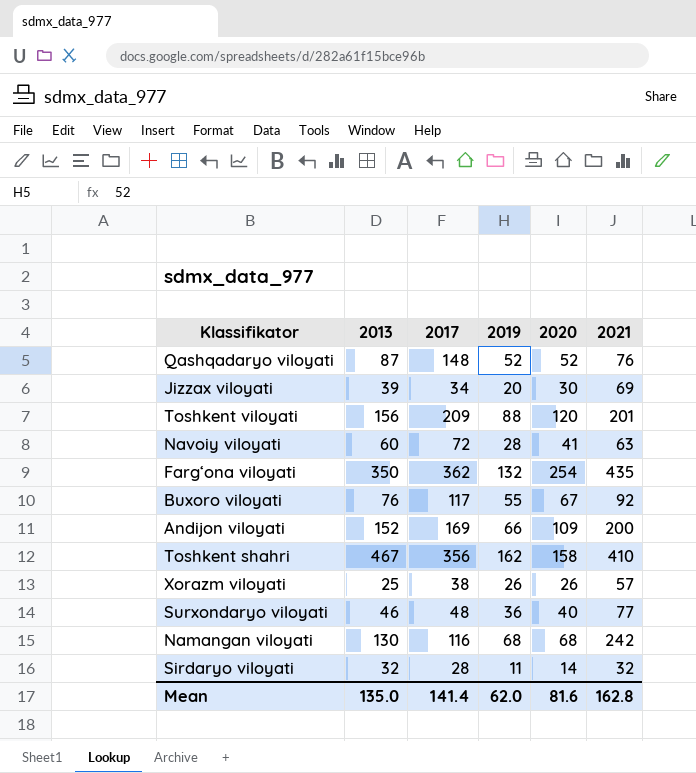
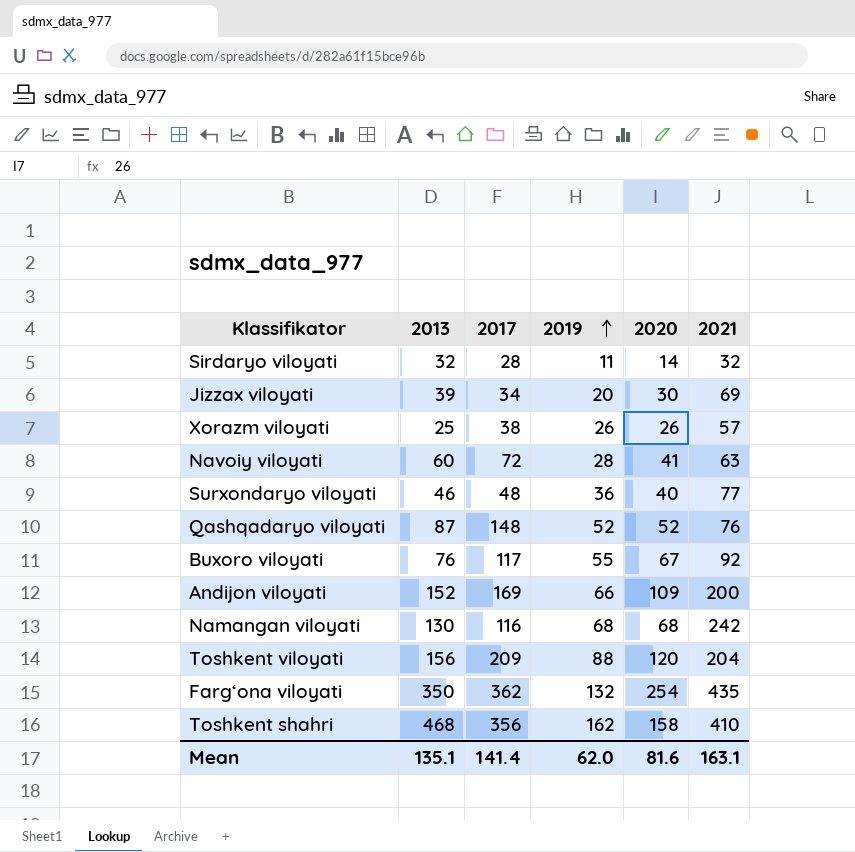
row order: none -> 2019 ascending
Toshkent viloyati | 2021: 201 -> 204
Toshkent shahri | 2013: 467 -> 468
Mean | 2013: 135.0 -> 135.1
Mean | 2021: 162.8 -> 163.1

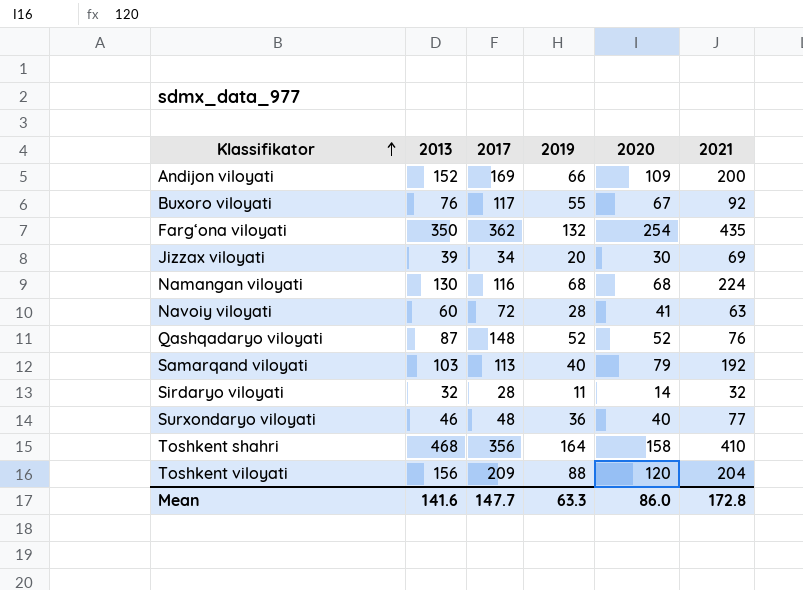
row order: 2019 ascending -> Klassifikator ascending
row Xorazm viloyati: 25 | 38 | 26 | 26 | 57 -> none
Namangan viloyati | 2021: 242 -> 224
row Samarqand viloyati: none -> 103 | 113 | 40 | 79 | 192
Toshkent shahri | 2019: 162 -> 164
Mean | 2013: 135.1 -> 141.6
Mean | 2017: 141.4 -> 147.7
Mean | 2019: 62.0 -> 63.3
Mean | 2020: 81.6 -> 86.0
Mean | 2021: 163.1 -> 172.8

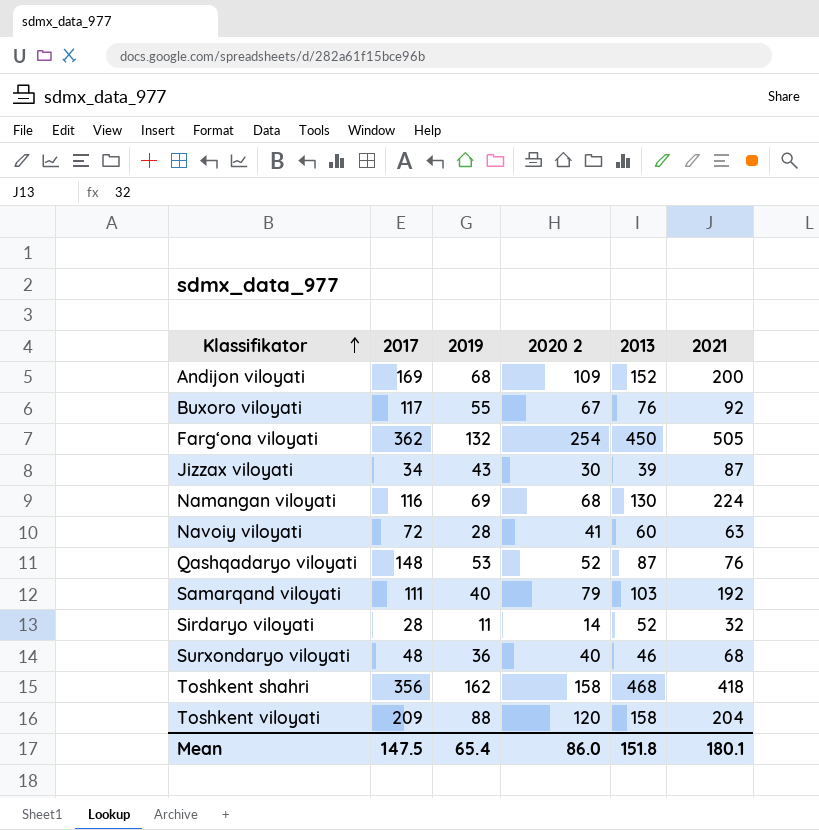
column name: 2020 -> 2020 2
column 2013 | position: 2 -> 5
Andijon viloyati | 2019: 66 -> 68
Farg‘ona viloyati | 2013: 350 -> 450
Farg‘ona viloyati | 2021: 435 -> 505
Jizzax viloyati | 2019: 20 -> 43
Jizzax viloyati | 2021: 69 -> 87
Namangan viloyati | 2019: 68 -> 69
Qashqadaryo viloyati | 2019: 52 -> 53
Samarqand viloyati | 2017: 113 -> 111
Sirdaryo viloyati | 2013: 32 -> 52
Surxondaryo viloyati | 2021: 77 -> 68
Toshkent shahri | 2019: 164 -> 162
Toshkent shahri | 2021: 410 -> 418
Toshkent viloyati | 2013: 156 -> 158
Mean | 2017: 147.7 -> 147.5
Mean | 2019: 63.3 -> 65.4
Mean | 2013: 141.6 -> 151.8
Mean | 2021: 172.8 -> 180.1

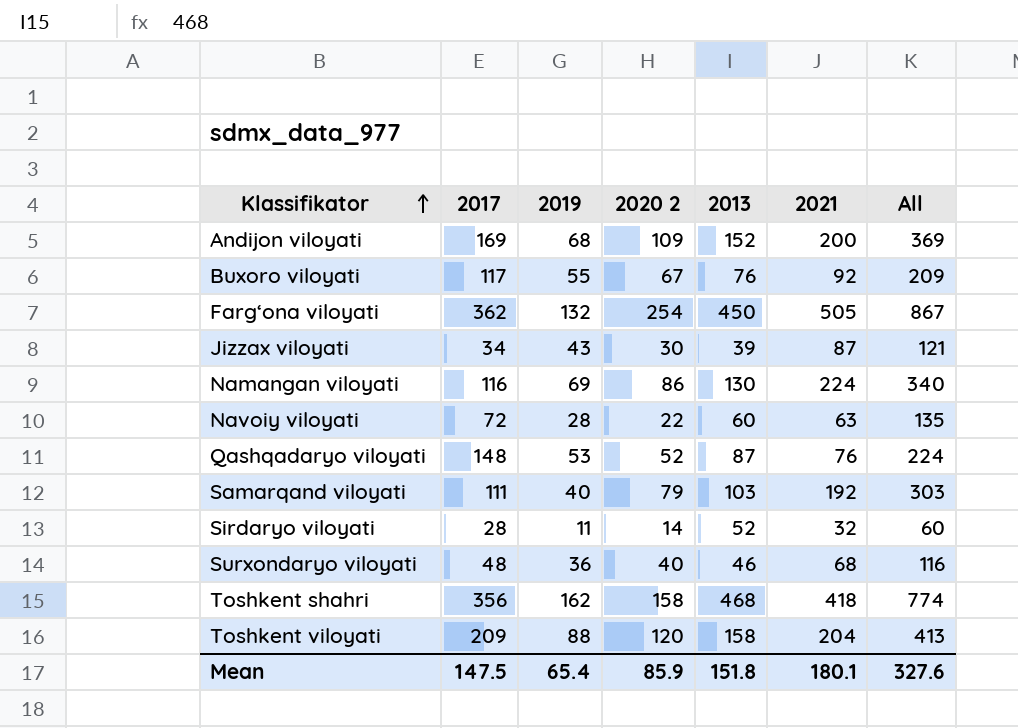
column All | formula: none -> [2017] + [2021]
Namangan viloyati | 2020 2: 68 -> 86
Navoiy viloyati | 2020 2: 41 -> 22
Mean | 2020 2: 86.0 -> 85.9

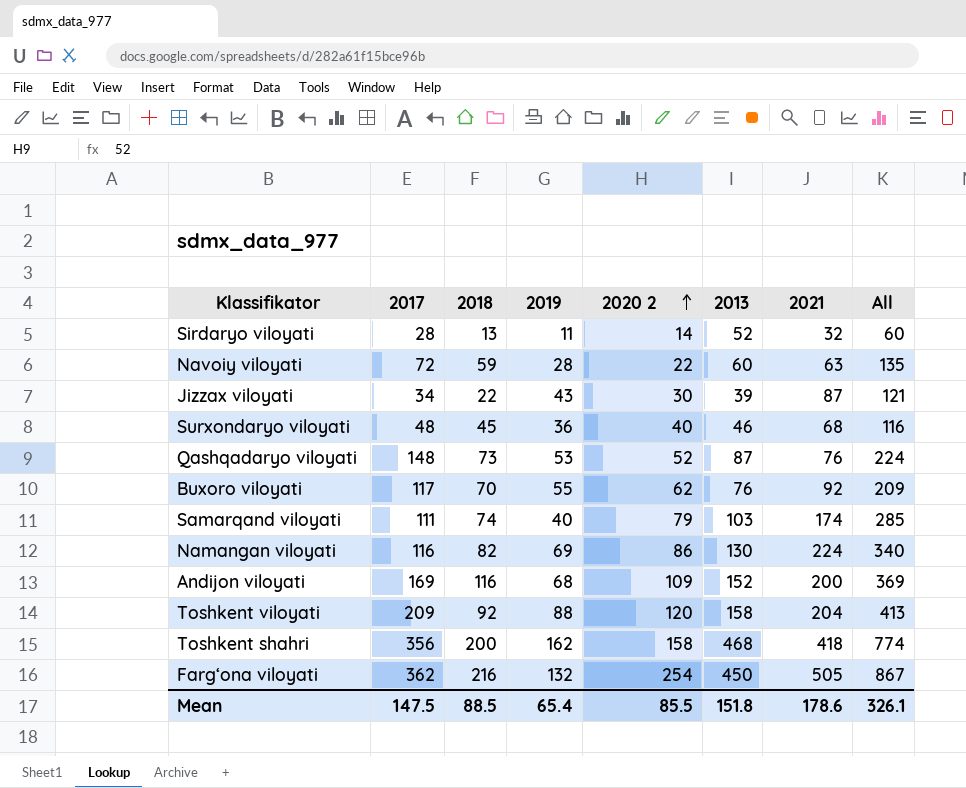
row order: Klassifikator ascending -> 2020 2 ascending
column 2018 | position: none -> 3
Buxoro viloyati | 2020 2: 67 -> 62
Samarqand viloyati | 2021: 192 -> 174
Samarqand viloyati | All: 303 -> 285
Mean | 2020 2: 85.9 -> 85.5
Mean | 2021: 180.1 -> 178.6
Mean | All: 327.6 -> 326.1

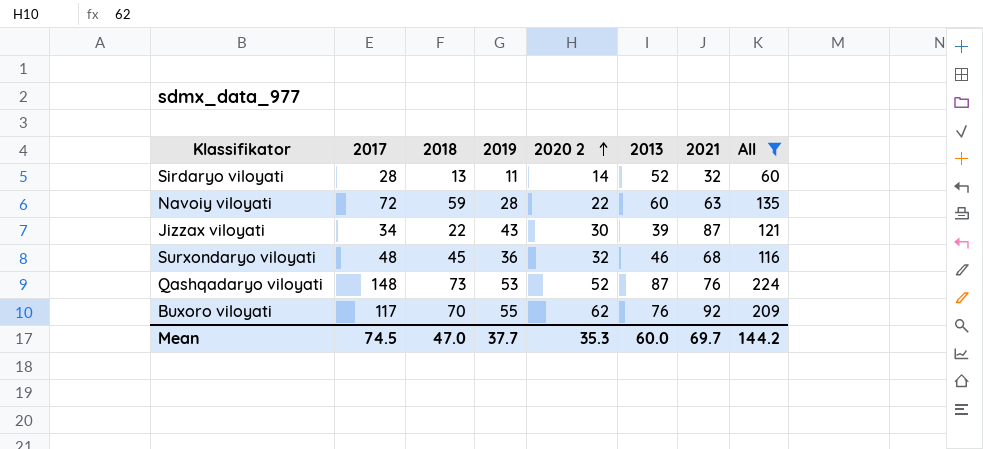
filter: none -> All <= 224
Surxondaryo viloyati | 2020 2: 40 -> 32
Mean | 2017: 147.5 -> 74.5
Mean | 2018: 88.5 -> 47.0
Mean | 2019: 65.4 -> 37.7
Mean | 2020 2: 85.5 -> 35.3
Mean | 2013: 151.8 -> 60.0
Mean | 2021: 178.6 -> 69.7
Mean | All: 326.1 -> 144.2

